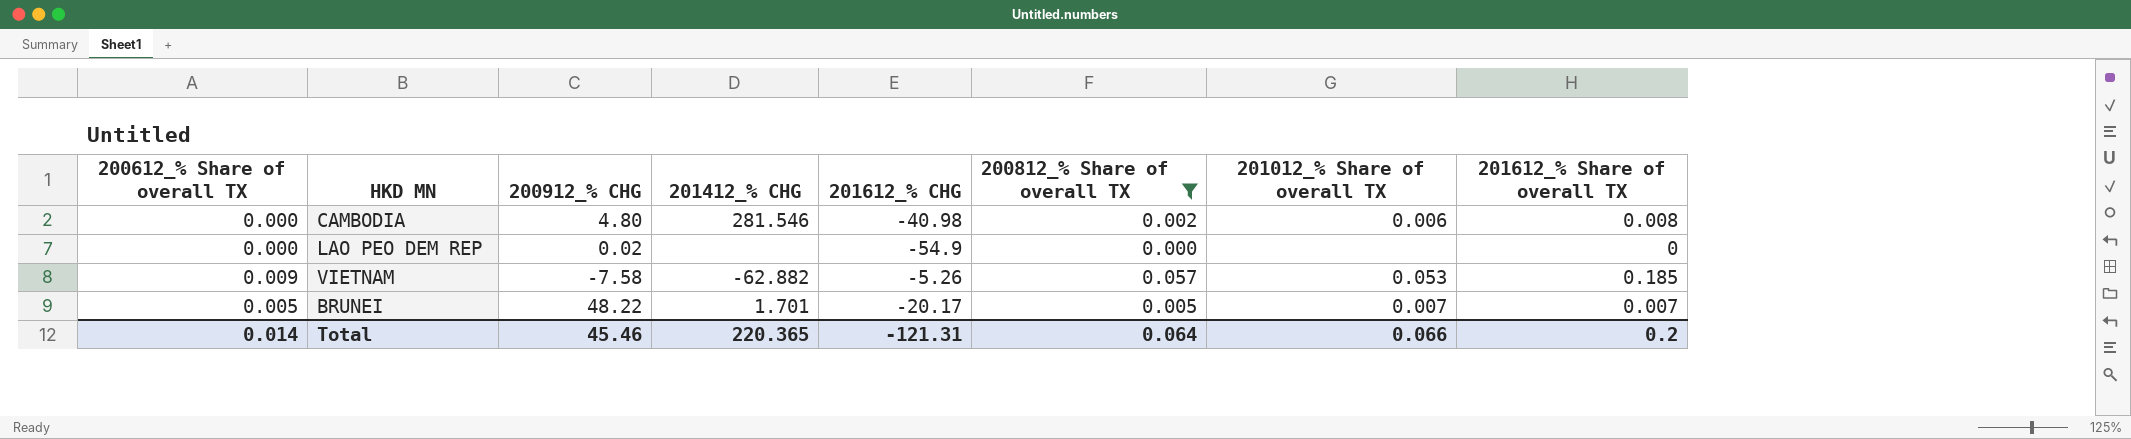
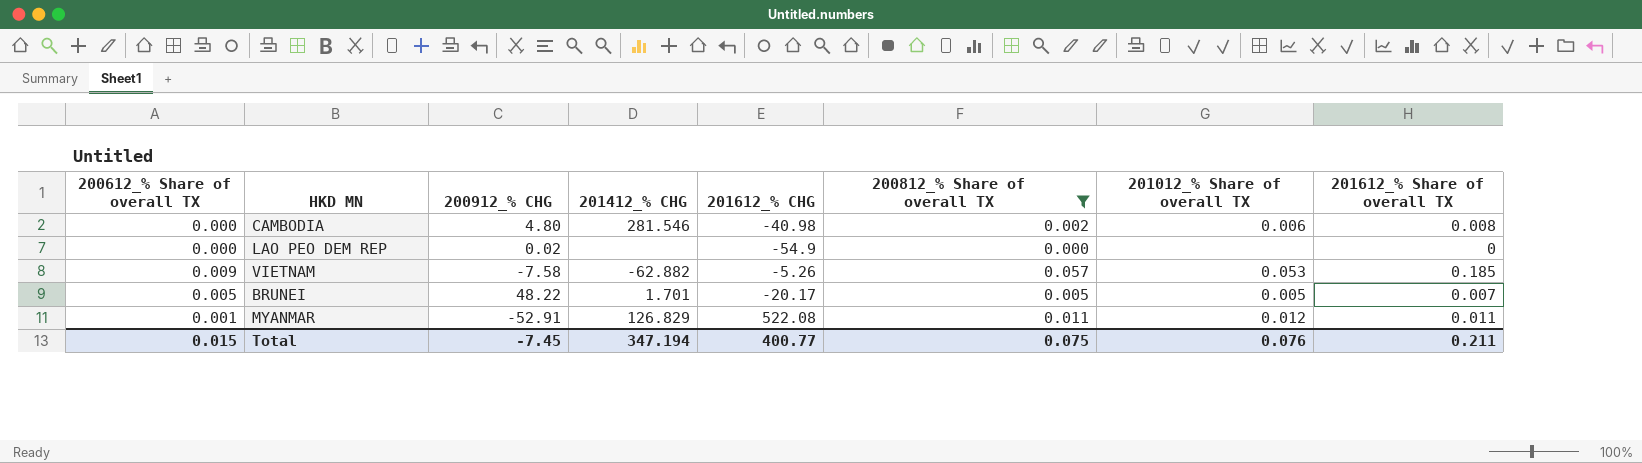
BRUNEI | 201012_% Share of overall TX: 0.007 -> 0.005
row MYANMAR: none -> 0.001 | -52.91 | 126.829 | 522.08 | 0.011 | 0.012 | 0.011
Total | 200612_% Share of overall TX: 0.014 -> 0.015
Total | 200912_% CHG: 45.46 -> -7.45
Total | 201412_% CHG: 220.365 -> 347.194
Total | 201612_% CHG: -121.31 -> 400.77
Total | 200812_% Share of overall TX: 0.064 -> 0.075
Total | 201012_% Share of overall TX: 0.066 -> 0.076
Total | 201612_% Share of overall TX: 0.2 -> 0.211

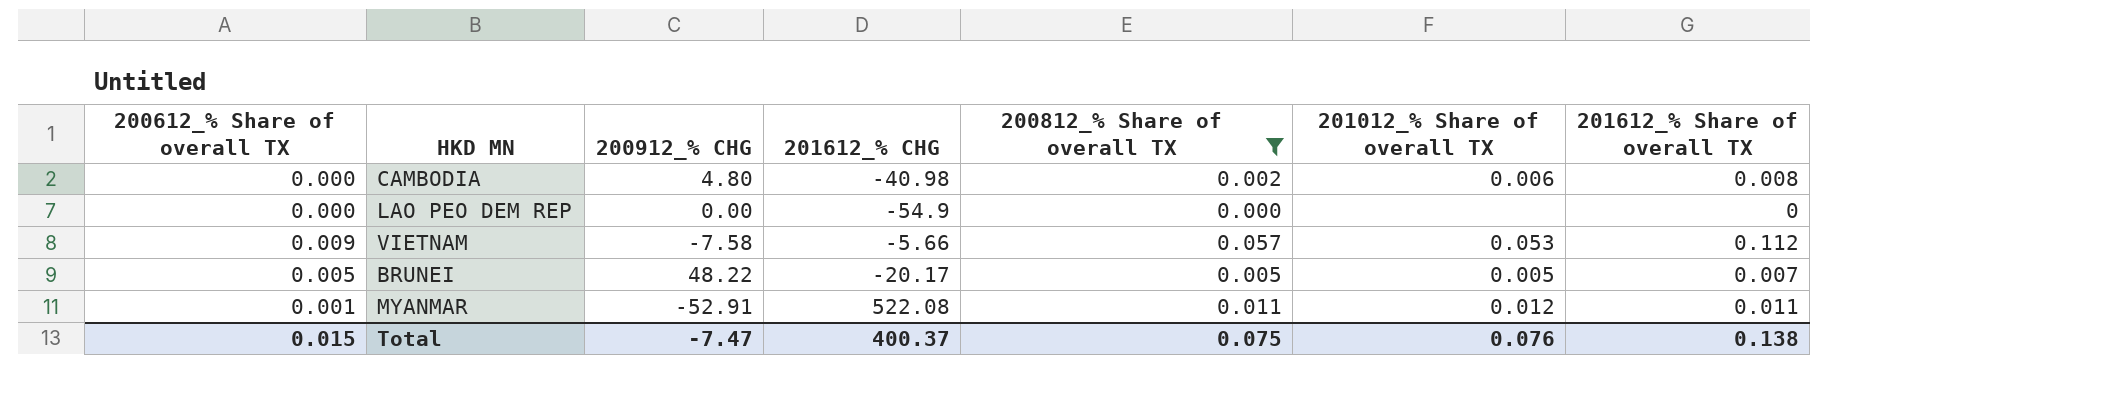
column 201412_% CHG | position: 4 -> none
LAO PEO DEM REP | 200912_% CHG: 0.02 -> 0.00
VIETNAM | 201612_% CHG: -5.26 -> -5.66
VIETNAM | 201612_% Share of overall TX: 0.185 -> 0.112
Total | 200912_% CHG: -7.45 -> -7.47
Total | 201612_% CHG: 400.77 -> 400.37
Total | 201612_% Share of overall TX: 0.211 -> 0.138

